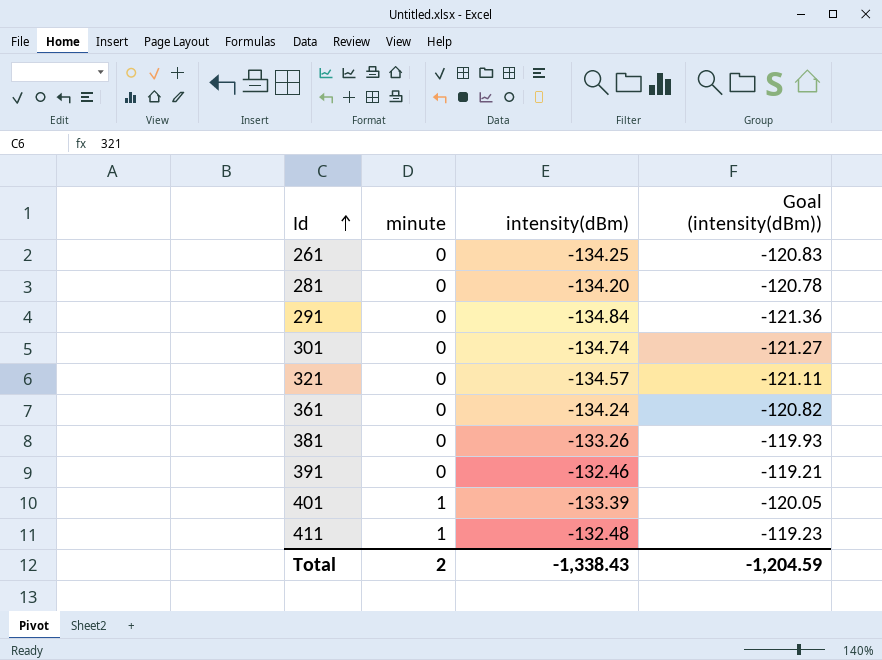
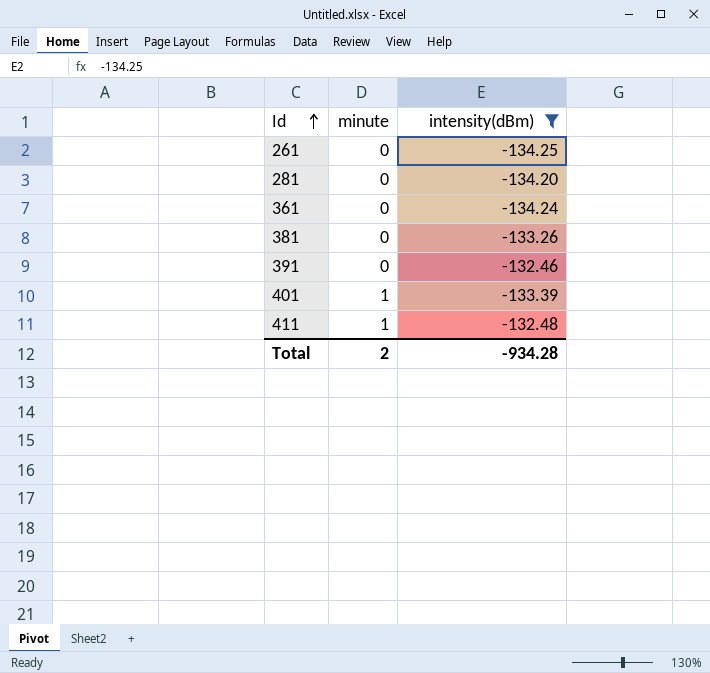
filter: none -> intensity(dBm) >= -134.25
column Goal (intensity(dBm)) | formula: [intensity(dBm)] * 0.9 -> none
Total | intensity(dBm): -1,338.43 -> -934.28

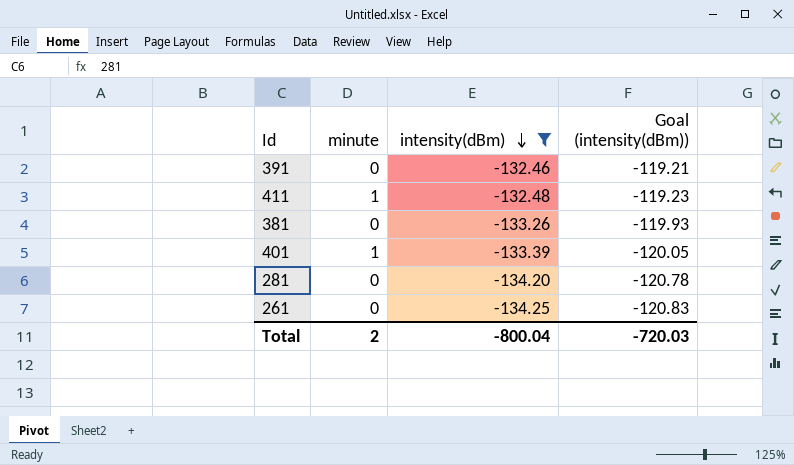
row order: Id ascending -> intensity(dBm) descending
column Goal (intensity(dBm)) | formula: none -> [intensity(dBm)] * 0.9
row 361: 0 | -134.24 -> none
Total | intensity(dBm): -934.28 -> -800.04

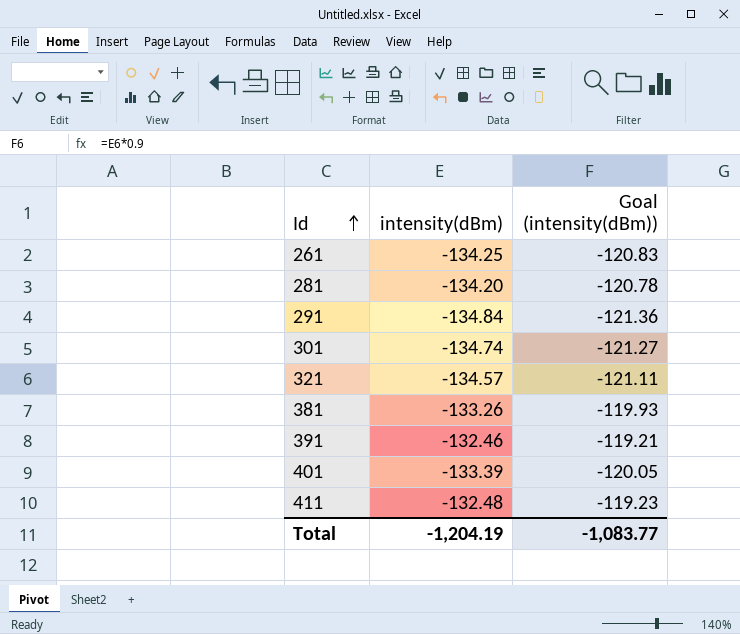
filter: intensity(dBm) >= -134.25 -> none
row order: intensity(dBm) descending -> Id ascending
column minute | position: 2 -> none
Total | intensity(dBm): -800.04 -> -1,204.19
Total | Goal (intensity(dBm)): -720.03 -> -1,083.77

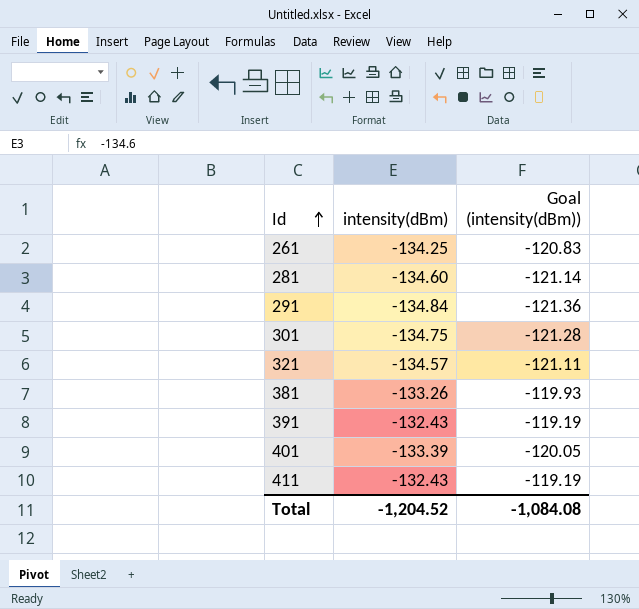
281 | intensity(dBm): -134.20 -> -134.60
281 | Goal (intensity(dBm)): -120.78 -> -121.14
301 | intensity(dBm): -134.74 -> -134.75
301 | Goal (intensity(dBm)): -121.27 -> -121.28
391 | intensity(dBm): -132.46 -> -132.43
391 | Goal (intensity(dBm)): -119.21 -> -119.19
411 | intensity(dBm): -132.48 -> -132.43
411 | Goal (intensity(dBm)): -119.23 -> -119.19
Total | intensity(dBm): -1,204.19 -> -1,204.52
Total | Goal (intensity(dBm)): -1,083.77 -> -1,084.08

